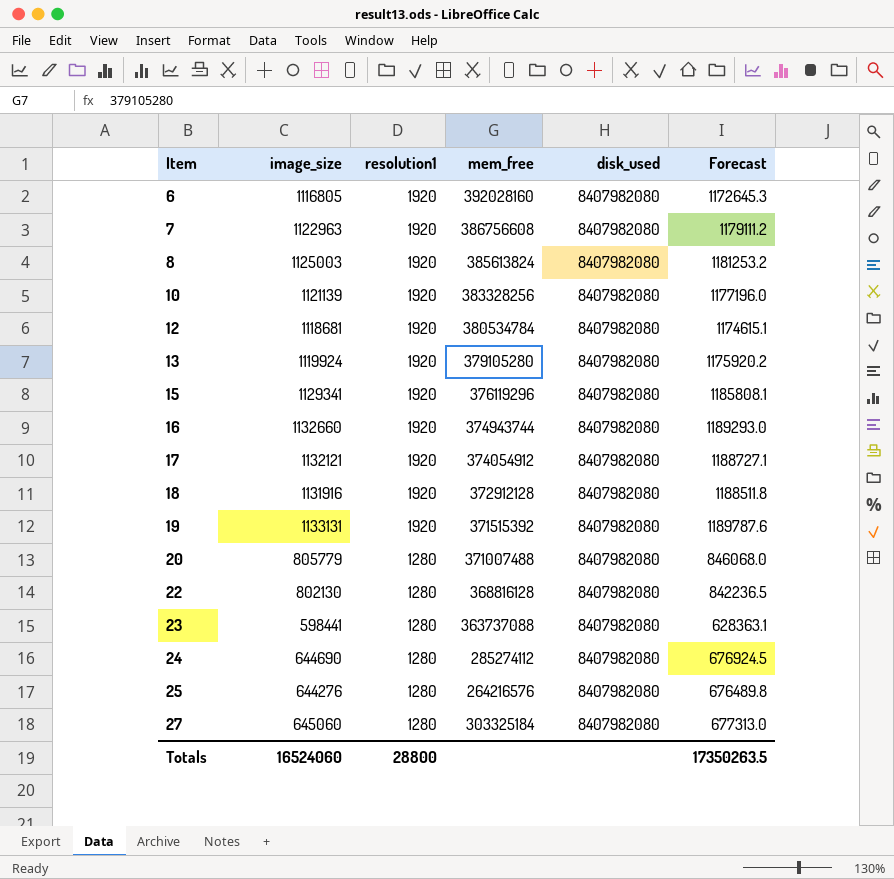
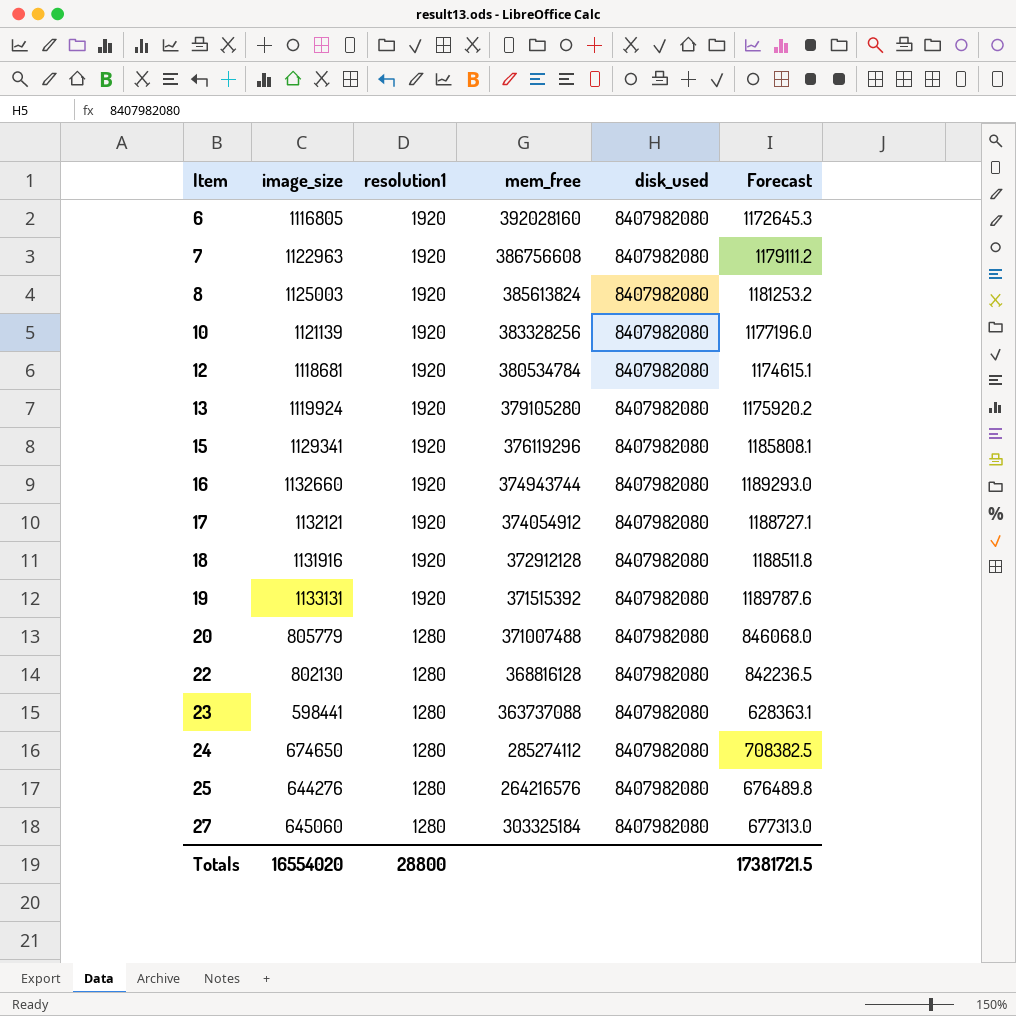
24 | image_size: 644690 -> 674650
24 | Forecast: 676924.5 -> 708382.5
Totals | image_size: 16524060 -> 16554020
Totals | Forecast: 17350263.5 -> 17381721.5

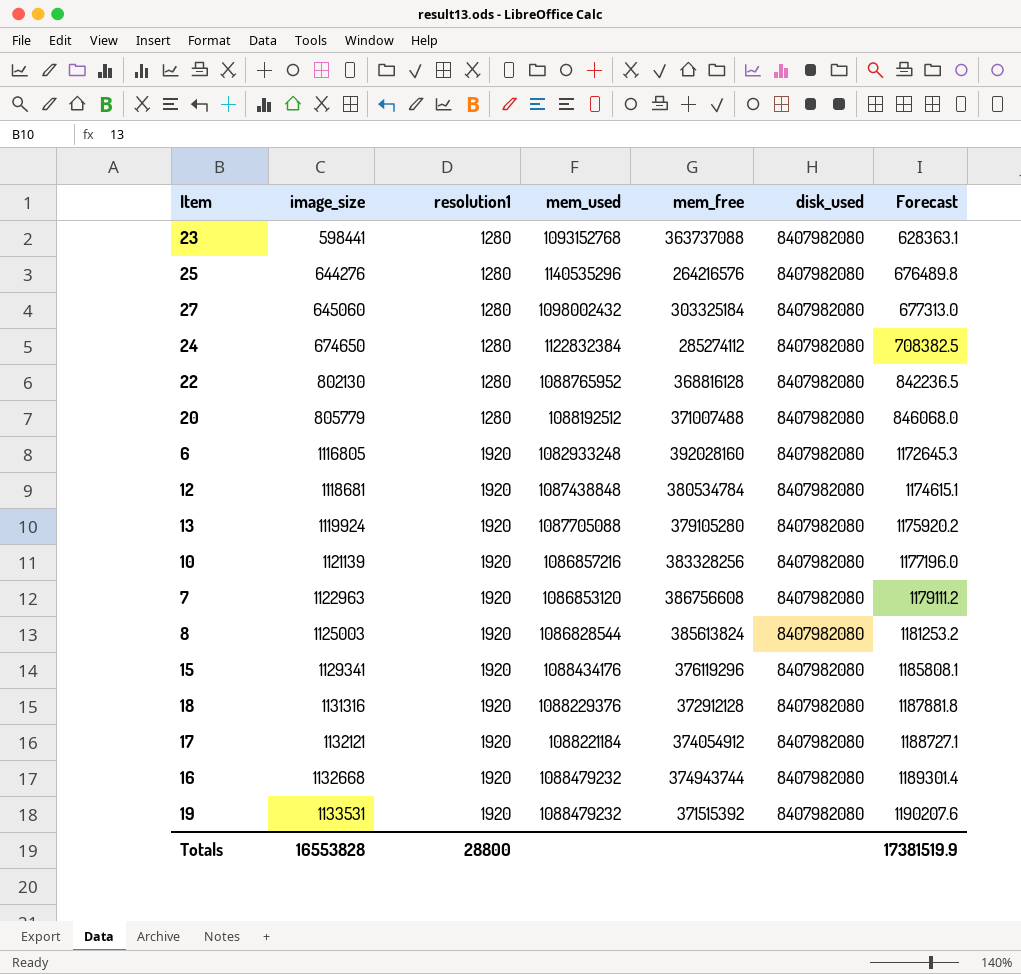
row order: Item ascending -> image_size ascending
column mem_used | position: none -> 4
18 | image_size: 1131916 -> 1131316
18 | Forecast: 1188511.8 -> 1187881.8
16 | image_size: 1132660 -> 1132668
16 | Forecast: 1189293.0 -> 1189301.4
19 | image_size: 1133131 -> 1133531
19 | Forecast: 1189787.6 -> 1190207.6
Totals | image_size: 16554020 -> 16553828
Totals | Forecast: 17381721.5 -> 17381519.9

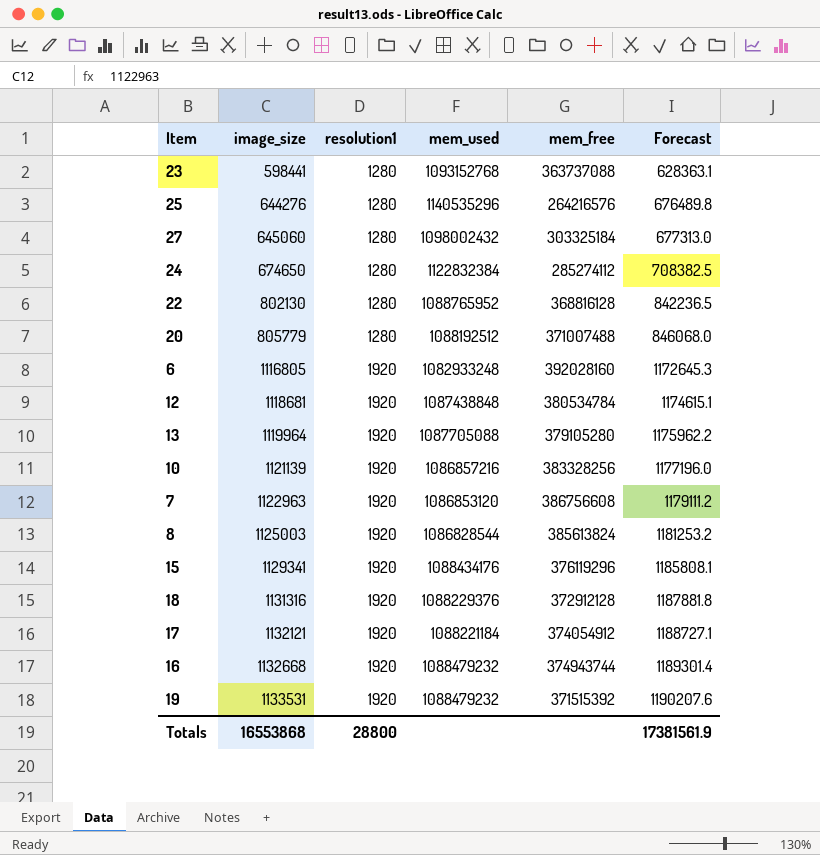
column disk_used | position: 6 -> none
13 | image_size: 1119924 -> 1119964
13 | Forecast: 1175920.2 -> 1175962.2
Totals | image_size: 16553828 -> 16553868
Totals | Forecast: 17381519.9 -> 17381561.9

